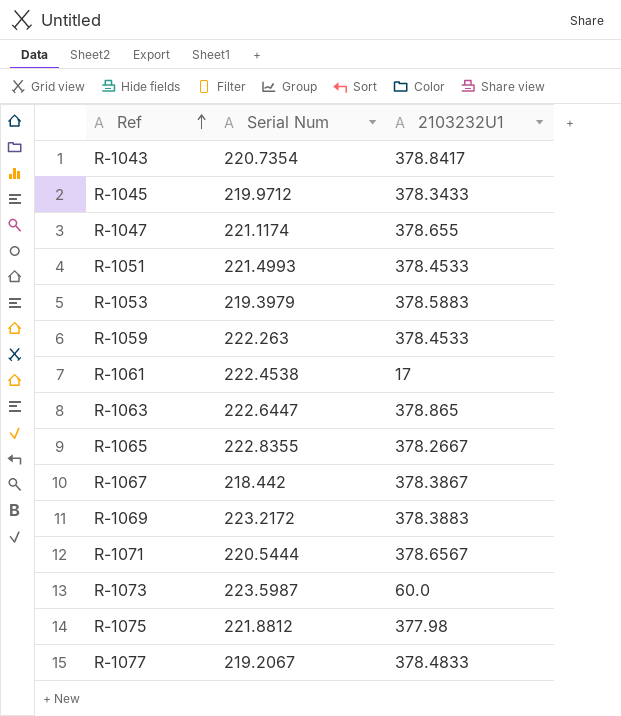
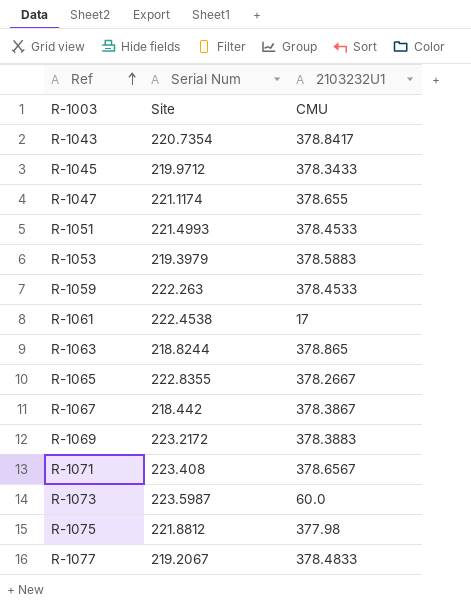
row R-1003: none -> Site | CMU
R-1063 | Serial Num: 222.6447 -> 218.8244
R-1071 | Serial Num: 220.5444 -> 223.408

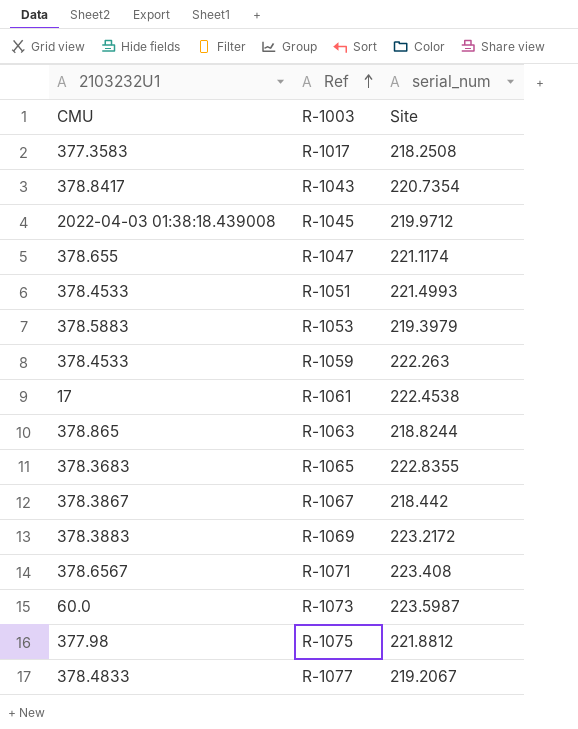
column 2103232U1 | position: 3 -> 1
column name: Serial Num -> serial_num
row R-1017: none -> 377.3583 | 218.2508
R-1045 | 2103232U1: 378.3433 -> 2022-04-03 01:38:18.439008
R-1065 | 2103232U1: 378.2667 -> 378.3683

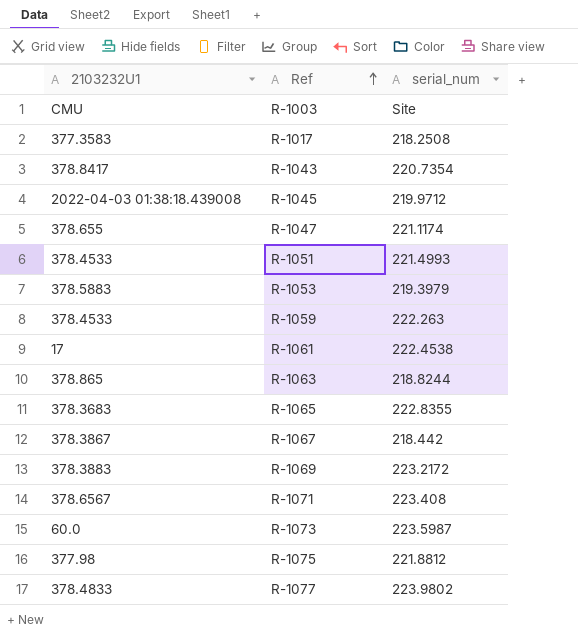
R-1077 | serial_num: 219.2067 -> 223.9802

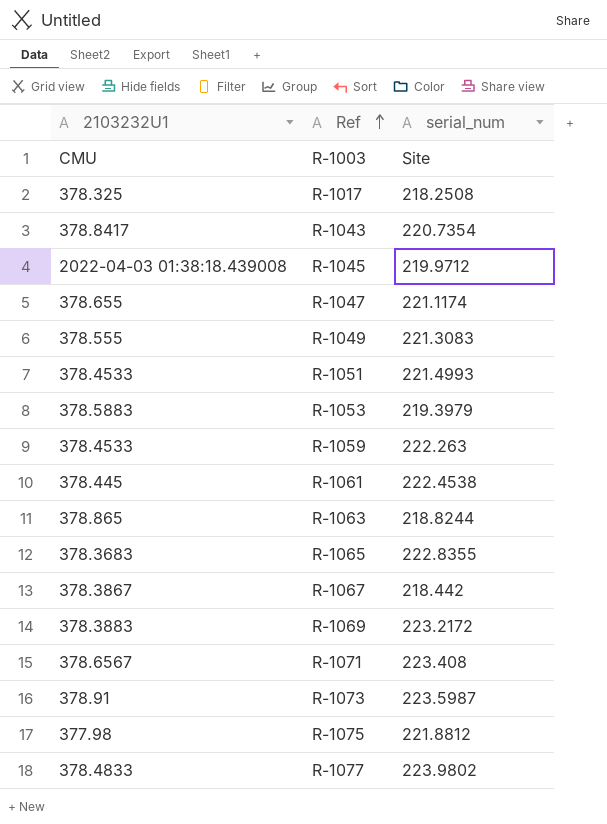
R-1017 | 2103232U1: 377.3583 -> 378.325
row R-1049: none -> 378.555 | 221.3083
R-1061 | 2103232U1: 17 -> 378.445
R-1073 | 2103232U1: 60.0 -> 378.91

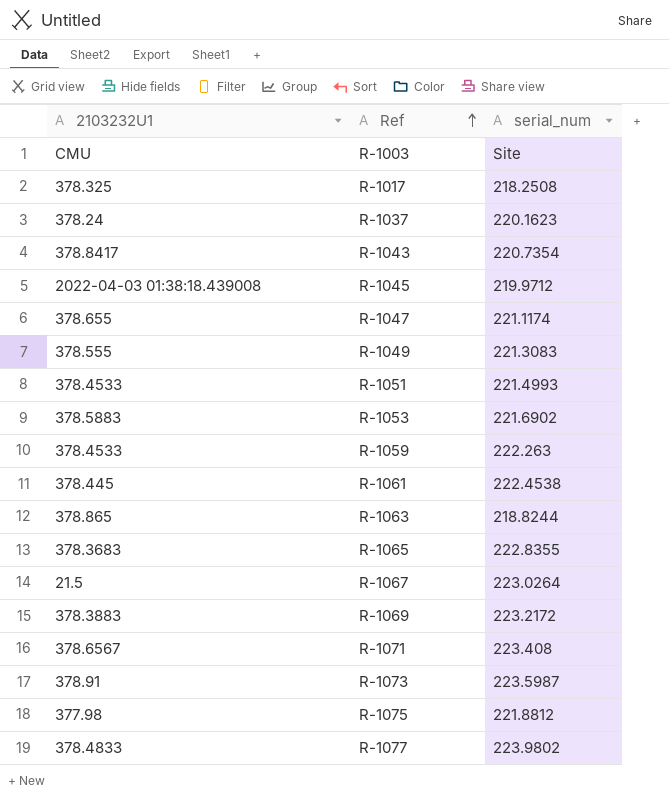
row R-1037: none -> 378.24 | 220.1623
R-1053 | serial_num: 219.3979 -> 221.6902
R-1067 | 2103232U1: 378.3867 -> 21.5
R-1067 | serial_num: 218.442 -> 223.0264

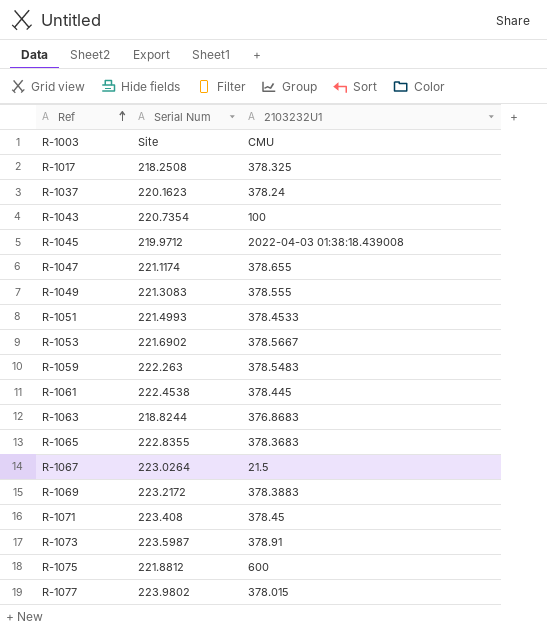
column name: serial_num -> Serial Num
column 2103232U1 | position: 1 -> 3
R-1043 | 2103232U1: 378.8417 -> 100
R-1053 | 2103232U1: 378.5883 -> 378.5667
R-1059 | 2103232U1: 378.4533 -> 378.5483
R-1063 | 2103232U1: 378.865 -> 376.8683
R-1071 | 2103232U1: 378.6567 -> 378.45
R-1075 | 2103232U1: 377.98 -> 600
R-1077 | 2103232U1: 378.4833 -> 378.015

